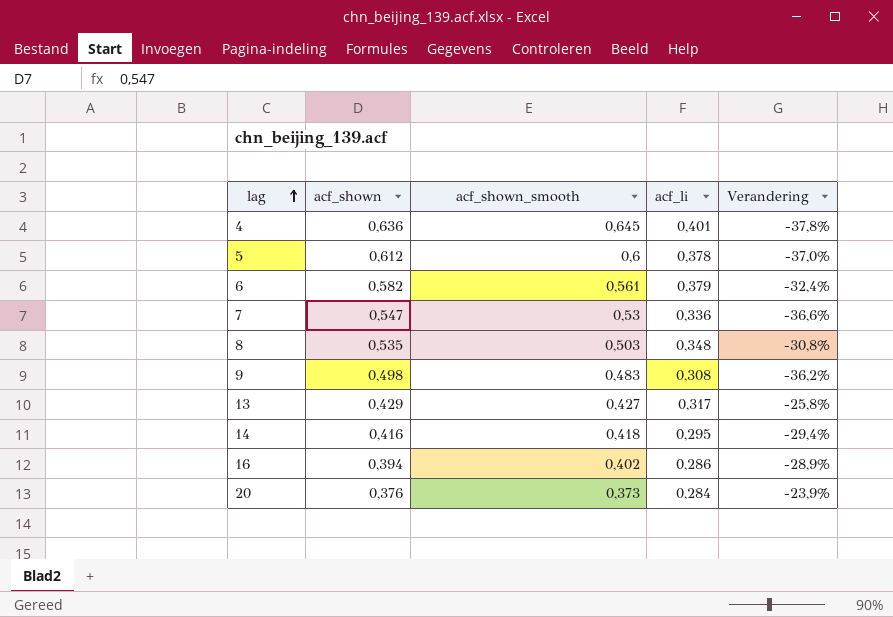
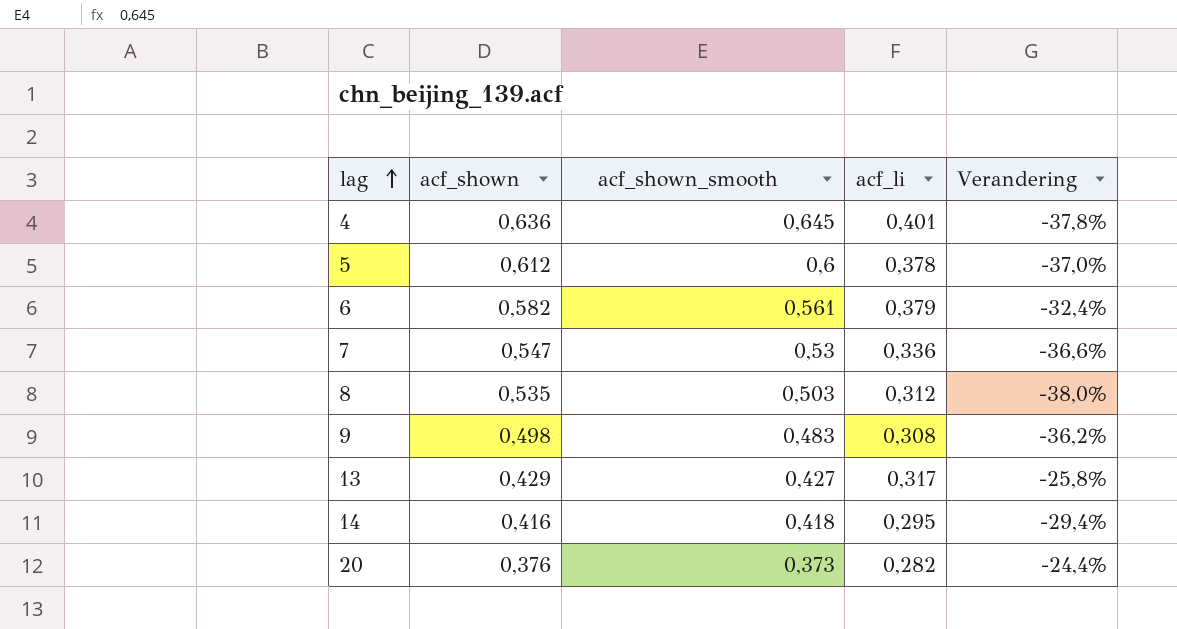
row 16: 0,394 | 0,402 | 0,286 | -28,9% -> none
8 | acf_li: 0,348 -> 0,312
8 | Verandering: -30,8% -> -38,0%
20 | acf_li: 0,284 -> 0,282
20 | Verandering: -23,9% -> -24,4%

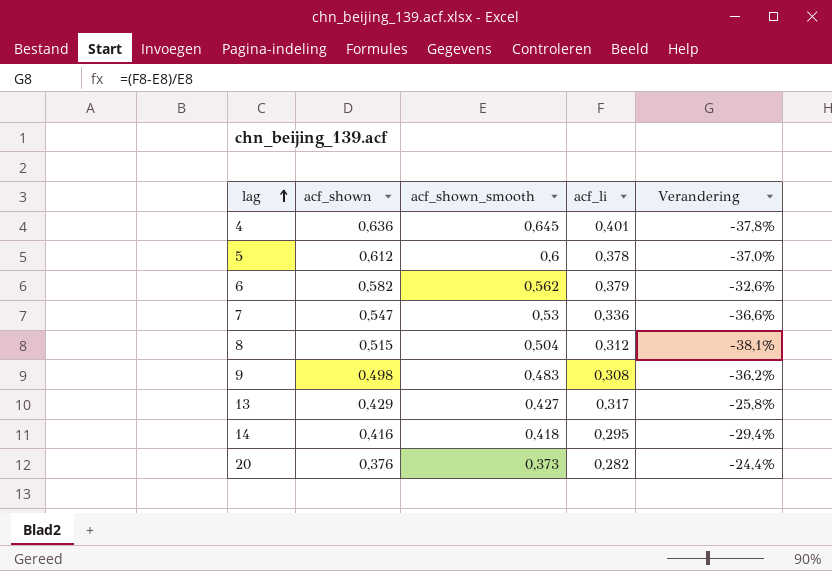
6 | acf_shown_smooth: 0,561 -> 0,562
6 | Verandering: -32,4% -> -32,6%
8 | acf_shown: 0,535 -> 0,515
8 | acf_shown_smooth: 0,503 -> 0,504
8 | Verandering: -38,0% -> -38,1%

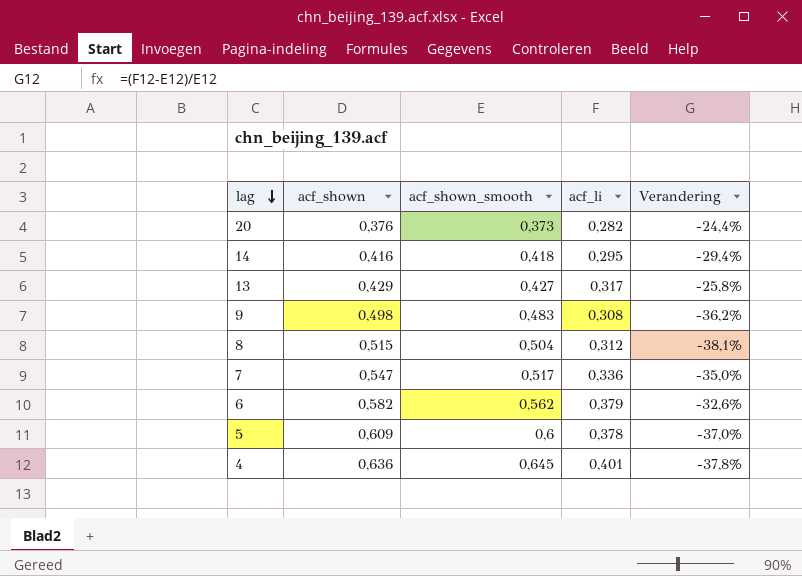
row order: lag ascending -> lag descending
7 | acf_shown_smooth: 0,53 -> 0,517
7 | Verandering: -36,6% -> -35,0%
5 | acf_shown: 0,612 -> 0,609

